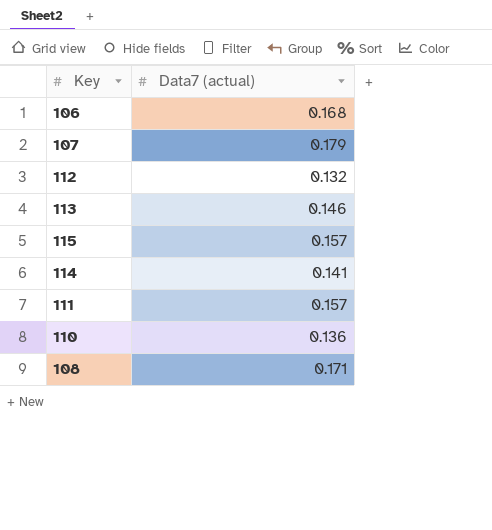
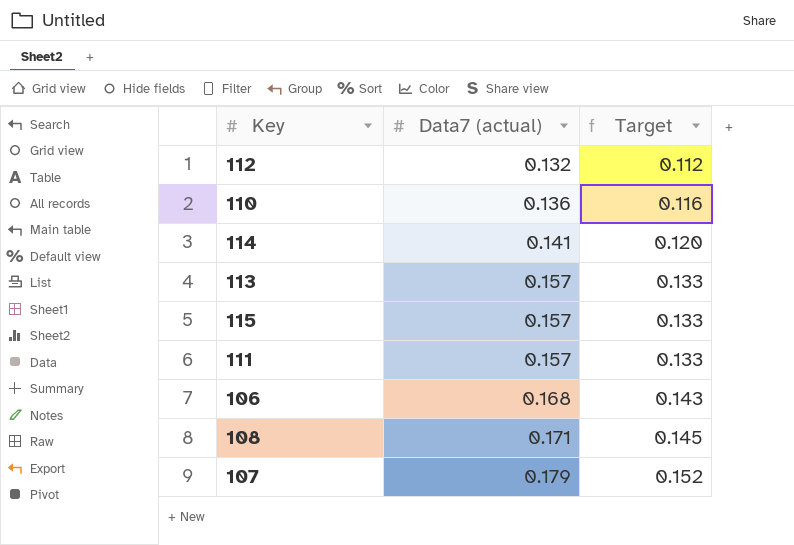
row order: none -> Data7 (actual) ascending
column Target | formula: none -> [Data7 (actual)] * 0.85
113 | Data7 (actual): 0.146 -> 0.157

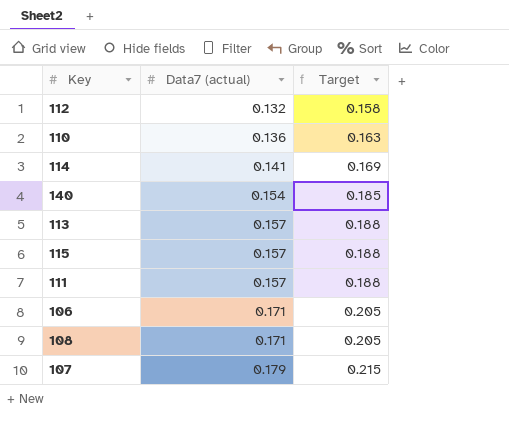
column Target | formula: [Data7 (actual)] * 0.85 -> [Data7 (actual)] * 1.2
row 140: none -> 0.154 | 0.185
106 | Data7 (actual): 0.168 -> 0.171

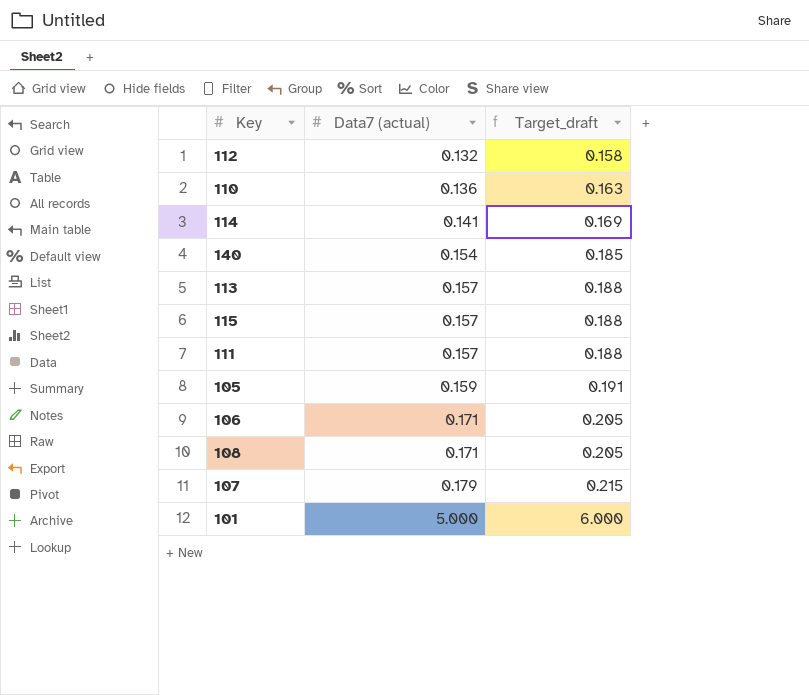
column name: Target -> Target_draft
row 105: none -> 0.159 | 0.191
row 101: none -> 5.000 | 6.000

